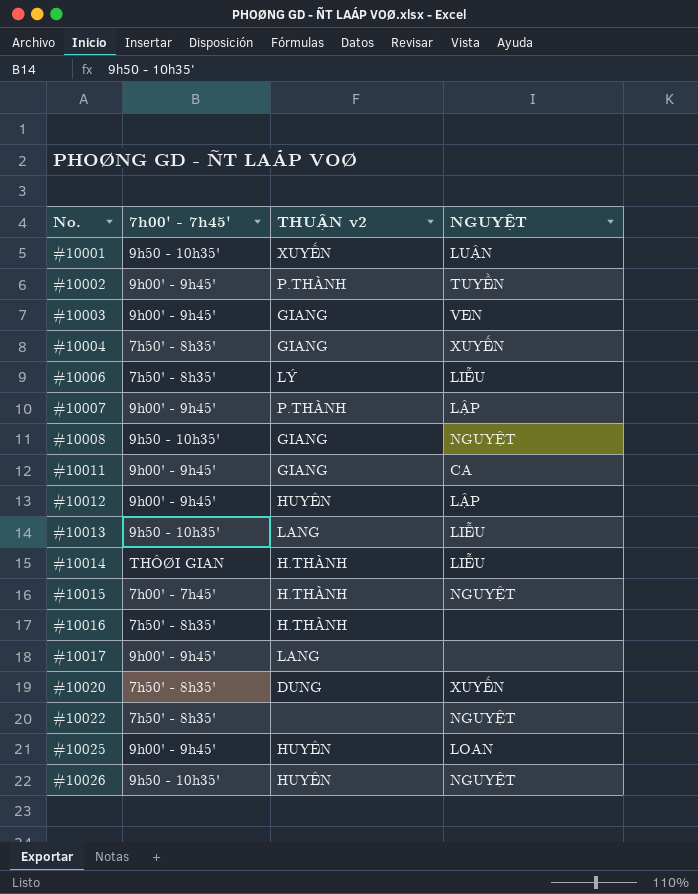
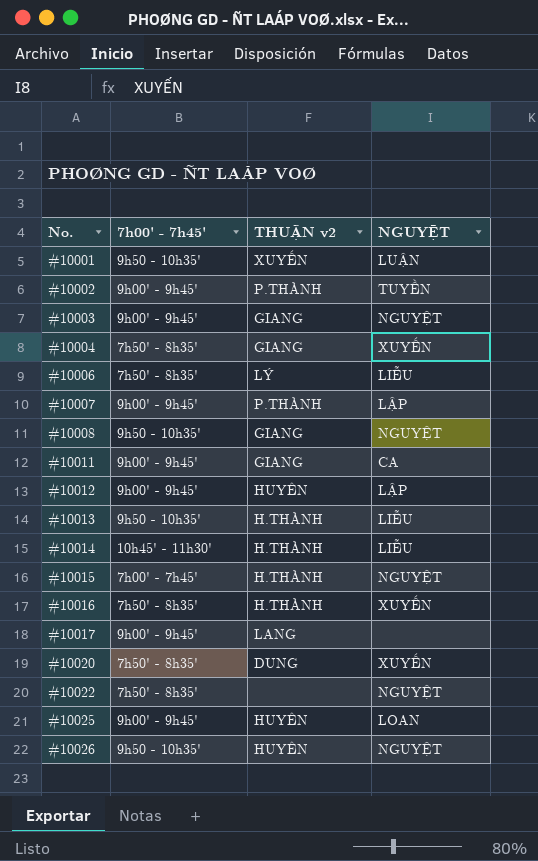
#10003 | NGUYỆT: VEN -> NGUYỆT
#10013 | THUẬN v2: LANG -> H.THÀNH
#10014 | 7h00' - 7h45': THÔØI GIAN -> 10h45' - 11h30'
#10016 | NGUYỆT: none -> XUYẾN

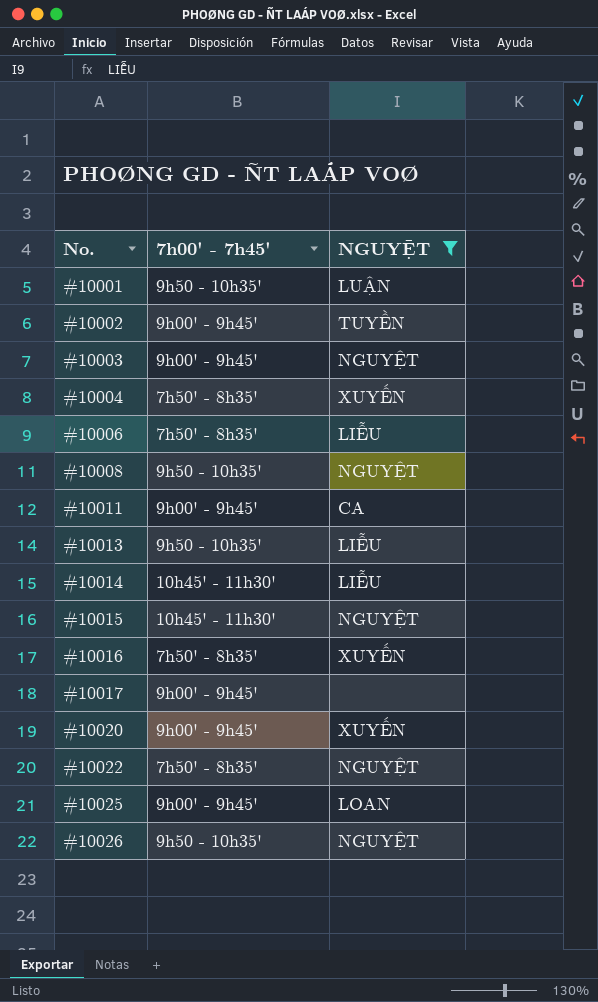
filter: none -> NGUYỆT != LẬP
column THUẬN v2 | position: 3 -> none
#10015 | 7h00' - 7h45': 7h00' - 7h45' -> 10h45' - 11h30'
#10020 | 7h00' - 7h45': 7h50' - 8h35' -> 9h00' - 9h45'

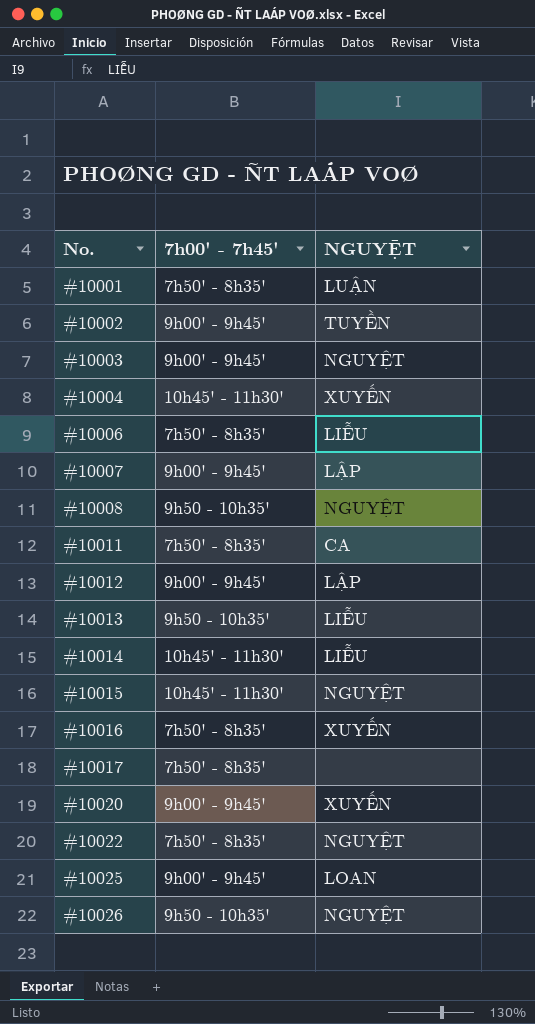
filter: NGUYỆT != LẬP -> none
#10001 | 7h00' - 7h45': 9h50 - 10h35' -> 7h50' - 8h35'
#10004 | 7h00' - 7h45': 7h50' - 8h35' -> 10h45' - 11h30'
#10011 | 7h00' - 7h45': 9h00' - 9h45' -> 7h50' - 8h35'
#10017 | 7h00' - 7h45': 9h00' - 9h45' -> 7h50' - 8h35'

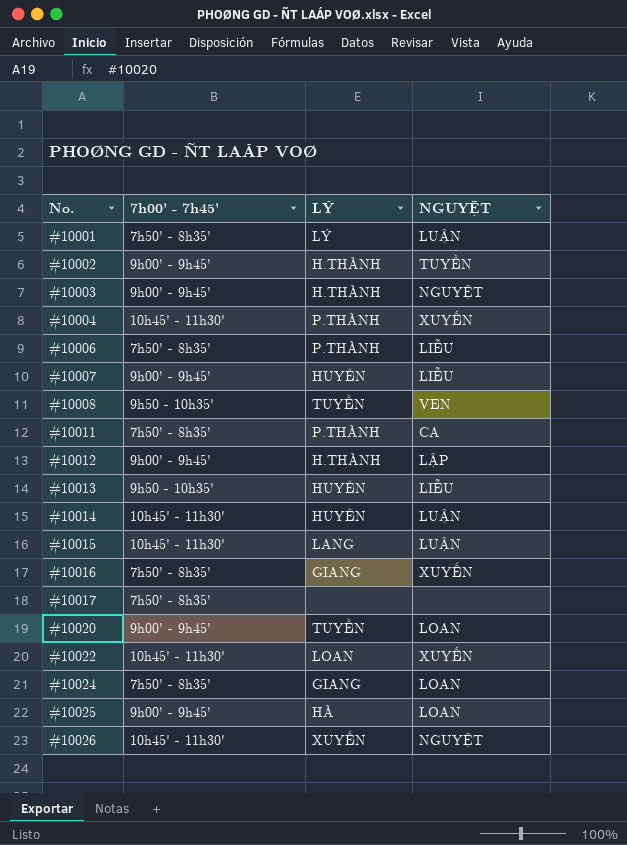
column LÝ | position: none -> 3
#10007 | NGUYỆT: LẬP -> LIỄU
#10008 | NGUYỆT: NGUYỆT -> VEN
#10014 | NGUYỆT: LIỄU -> LUẬN
#10015 | NGUYỆT: NGUYỆT -> LUẬN
#10020 | NGUYỆT: XUYẾN -> LOAN
#10022 | 7h00' - 7h45': 7h50' - 8h35' -> 10h45' - 11h30'
#10022 | NGUYỆT: NGUYỆT -> XUYẾN
row #10024: none -> 7h50' - 8h35' | GIANG | LOAN
#10026 | 7h00' - 7h45': 9h50 - 10h35' -> 10h45' - 11h30'

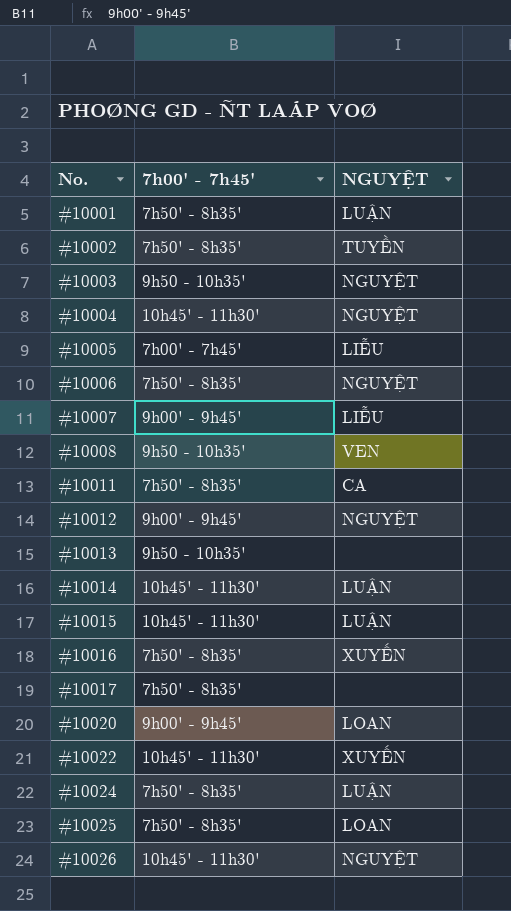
column LÝ | position: 3 -> none
#10002 | 7h00' - 7h45': 9h00' - 9h45' -> 7h50' - 8h35'
#10003 | 7h00' - 7h45': 9h00' - 9h45' -> 9h50 - 10h35'
#10004 | NGUYỆT: XUYẾN -> NGUYỆT
row #10005: none -> 7h00' - 7h45' | LIỄU
#10006 | NGUYỆT: LIỄU -> NGUYỆT
#10012 | NGUYỆT: LẬP -> NGUYỆT
#10013 | NGUYỆT: LIỄU -> none
#10024 | NGUYỆT: LOAN -> LUẬN
#10025 | 7h00' - 7h45': 9h00' - 9h45' -> 7h50' - 8h35'

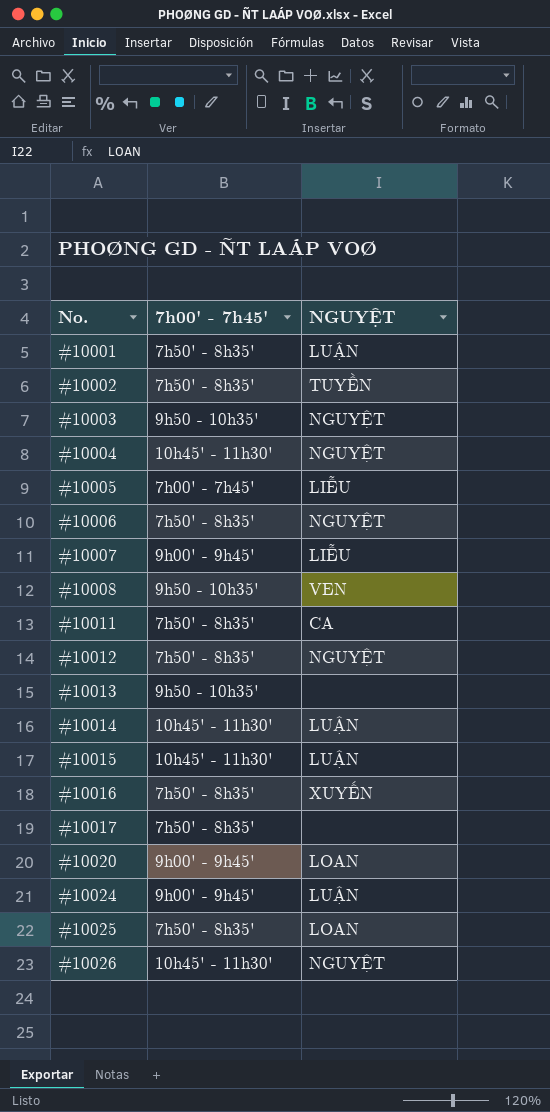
row #10022: 10h45' - 11h30' | XUYẾN -> none
#10012 | 7h00' - 7h45': 9h00' - 9h45' -> 7h50' - 8h35'
#10024 | 7h00' - 7h45': 7h50' - 8h35' -> 9h00' - 9h45'

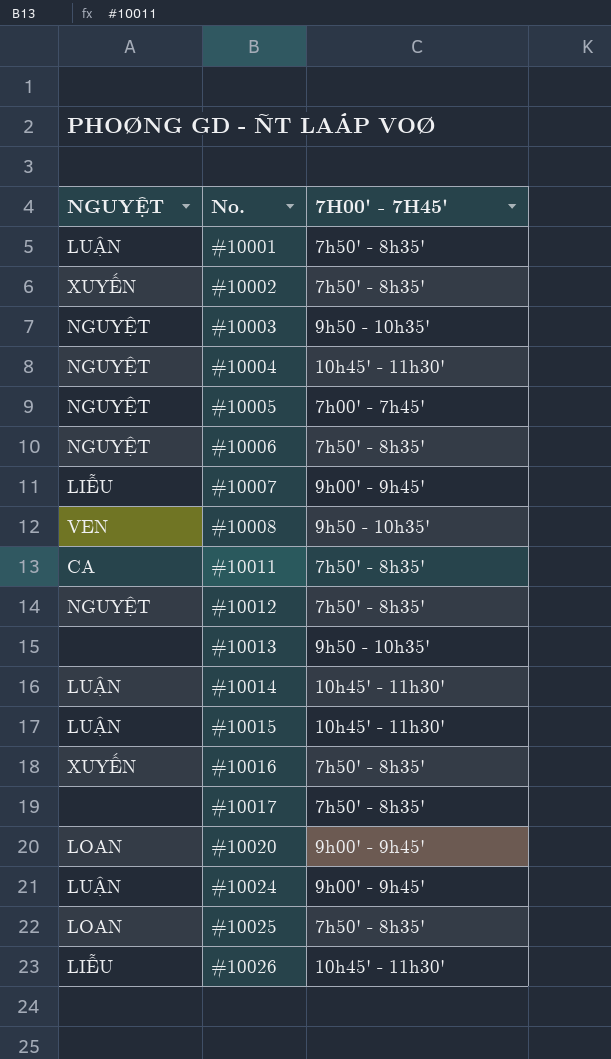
column NGUYỆT | position: 3 -> 1
column name: 7h00' - 7h45' -> 7H00' - 7H45'
#10002 | NGUYỆT: TUYỀN -> XUYẾN
#10005 | NGUYỆT: LIỄU -> NGUYỆT
#10026 | NGUYỆT: NGUYỆT -> LIỄU

